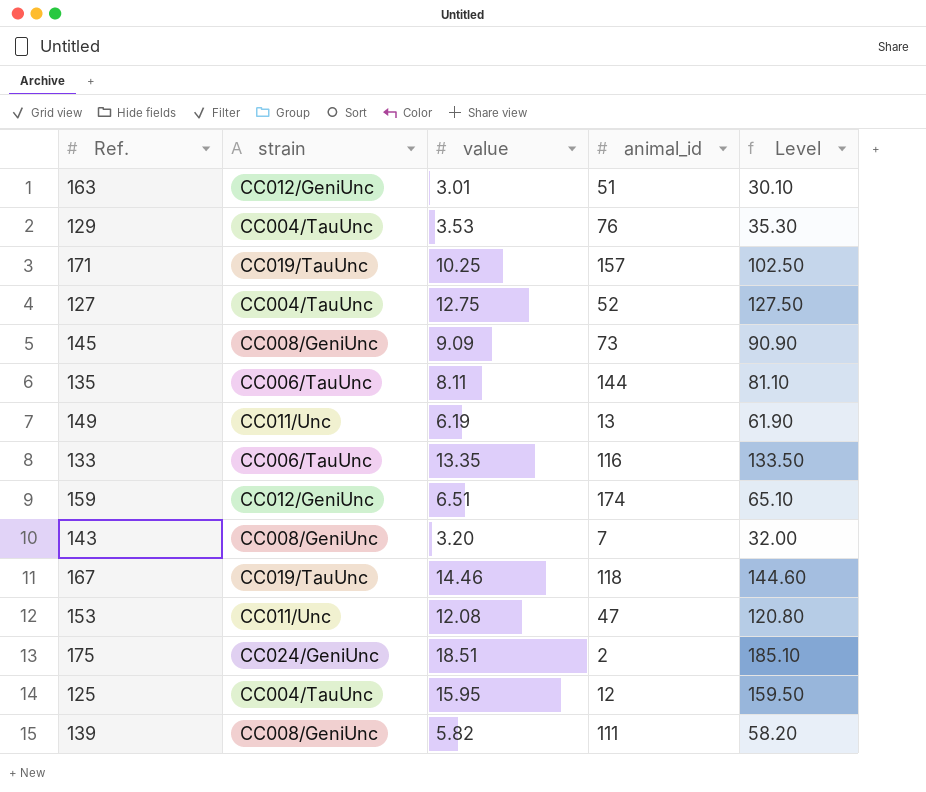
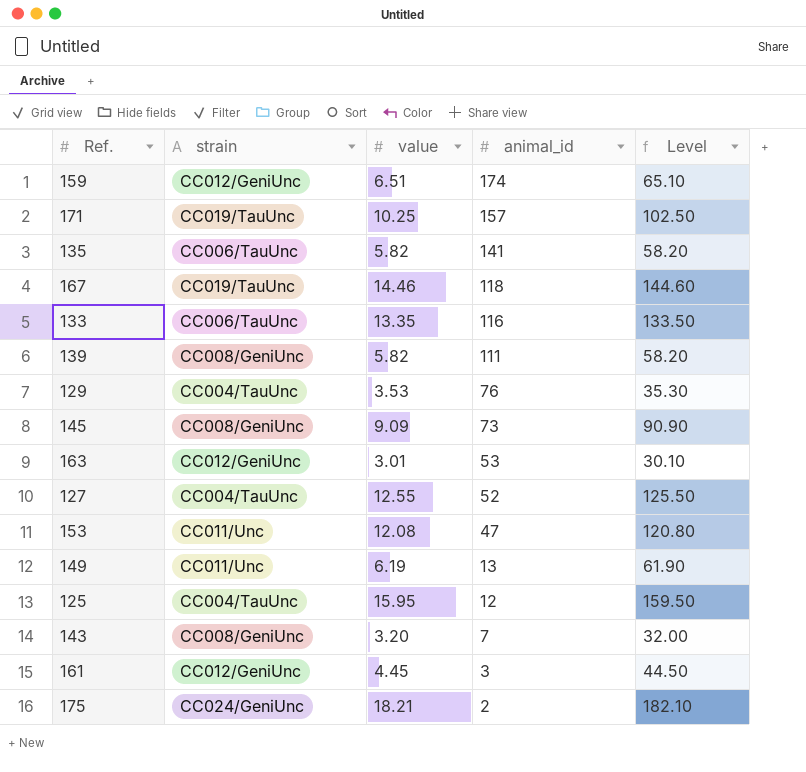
row order: none -> animal_id descending
135 | value: 8.11 -> 5.82
135 | animal_id: 144 -> 141
135 | Level: 81.10 -> 58.20
163 | animal_id: 51 -> 53
127 | value: 12.75 -> 12.55
127 | Level: 127.50 -> 125.50
row 161: none -> CC012/GeniUnc | 4.45 | 3 | 44.50
175 | value: 18.51 -> 18.21
175 | Level: 185.10 -> 182.10

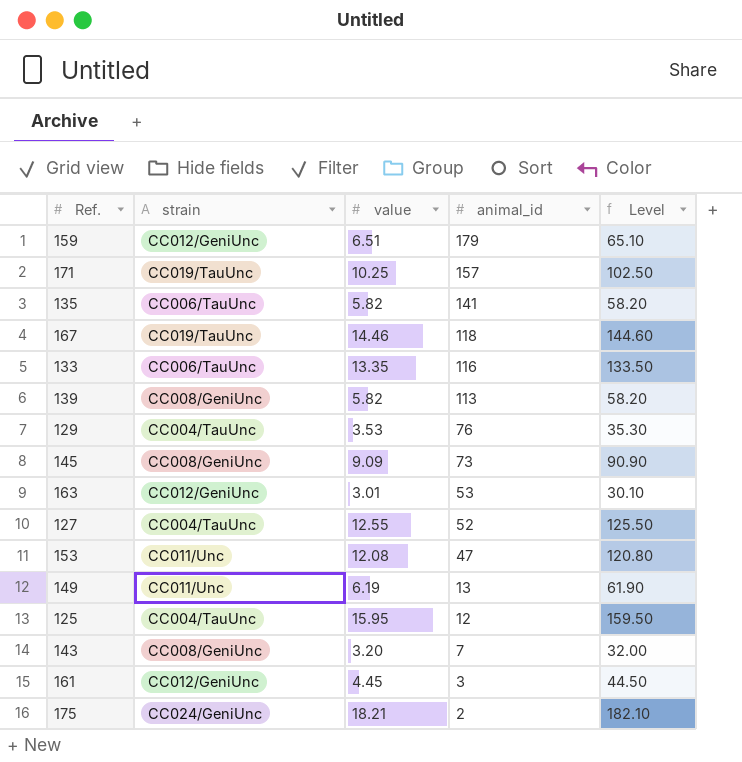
159 | animal_id: 174 -> 179
139 | animal_id: 111 -> 113

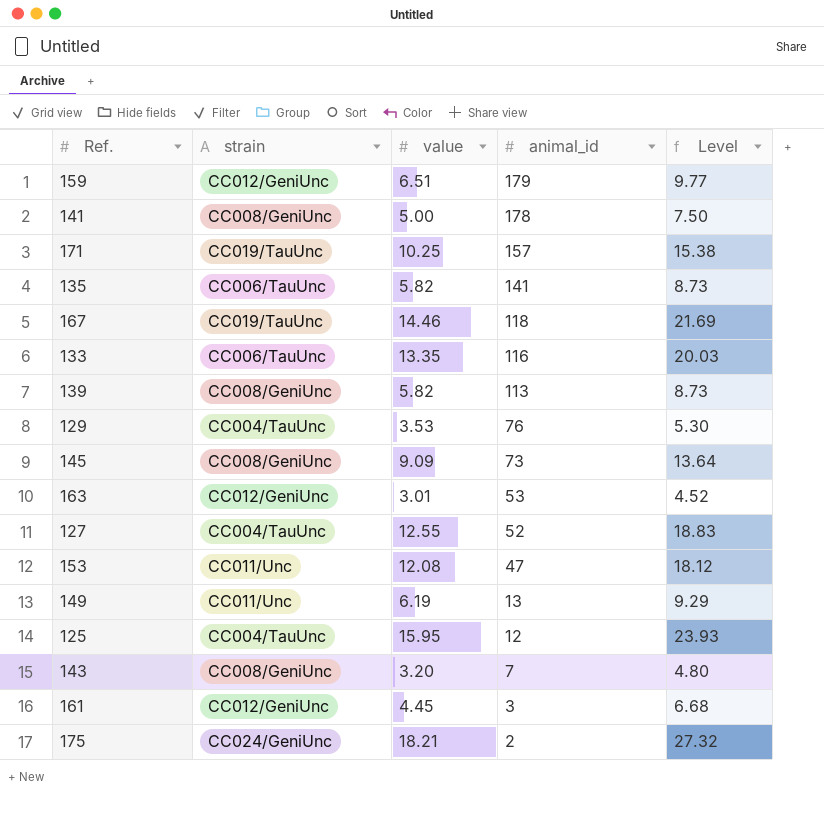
column Level | formula: [value] * 10 -> [value] * 1.5
row 141: none -> CC008/GeniUnc | 5.00 | 178 | 7.50

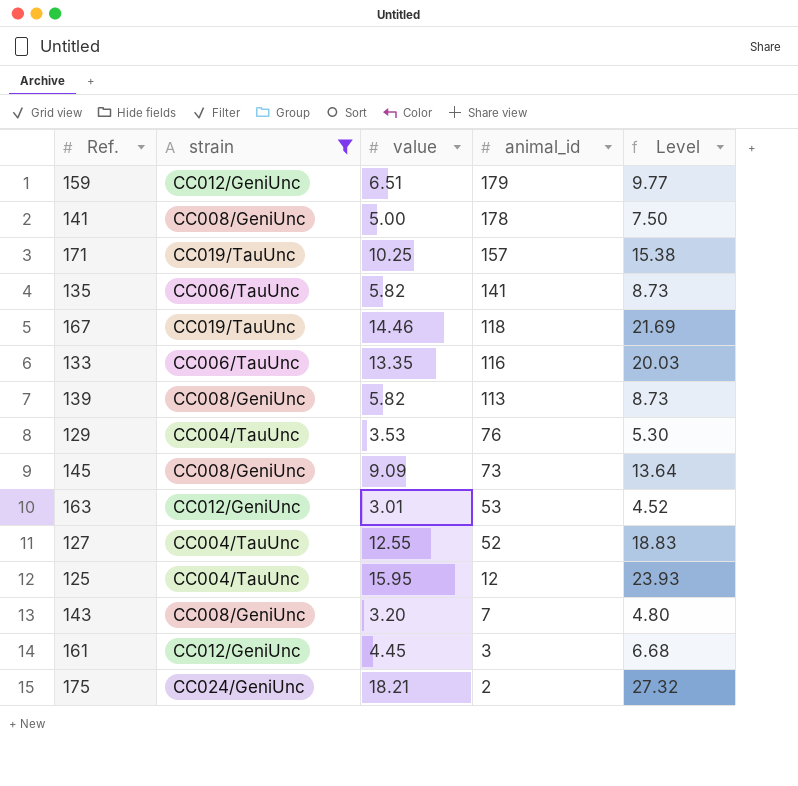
filter: none -> strain != CC011/Unc

